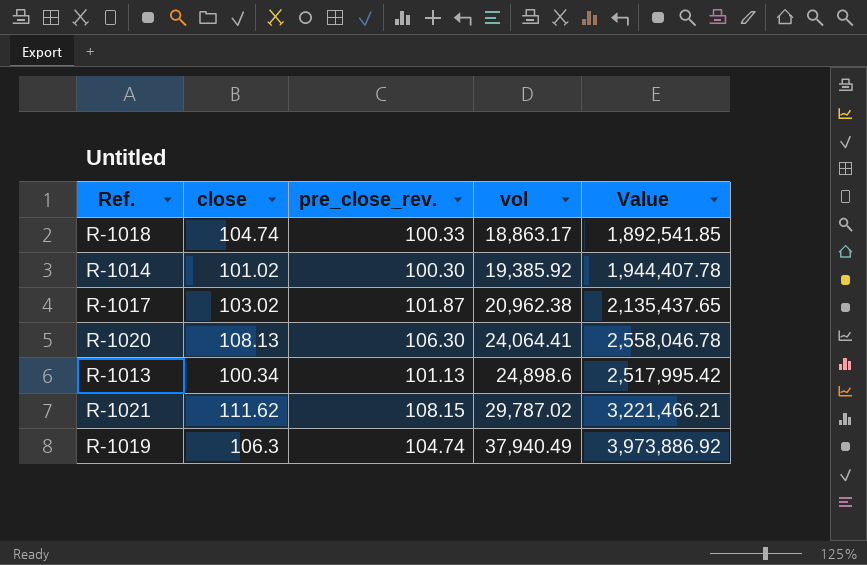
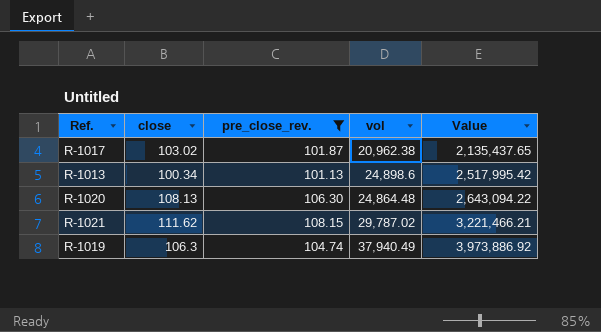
filter: none -> pre_close_rev. >= 101.13
row order: vol ascending -> Value ascending
R-1020 | vol: 24,064.41 -> 24,864.48
R-1020 | Value: 2,558,046.78 -> 2,643,094.22

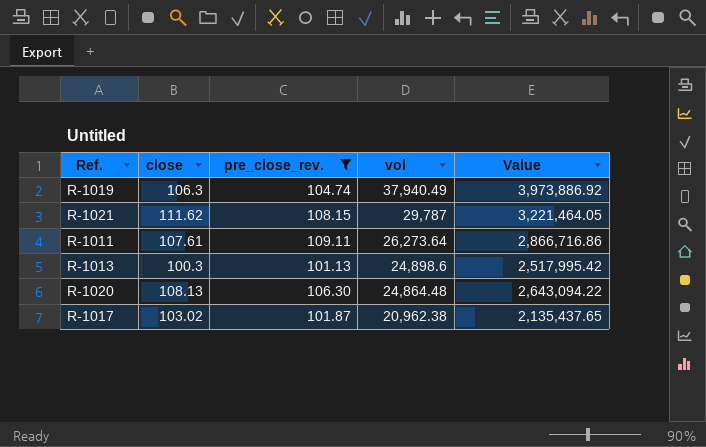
row order: Value ascending -> vol descending
R-1021 | vol: 29,787.02 -> 29,787
R-1021 | Value: 3,221,466.21 -> 3,221,464.05
row R-1011: none -> 107.61 | 109.11 | 26,273.64 | 2,866,716.86
R-1013 | close: 100.34 -> 100.3

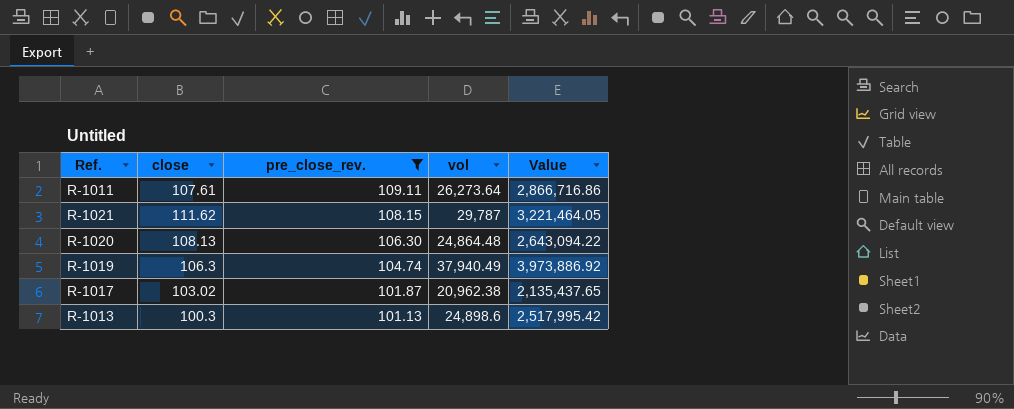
row order: vol descending -> pre_close_rev. descending

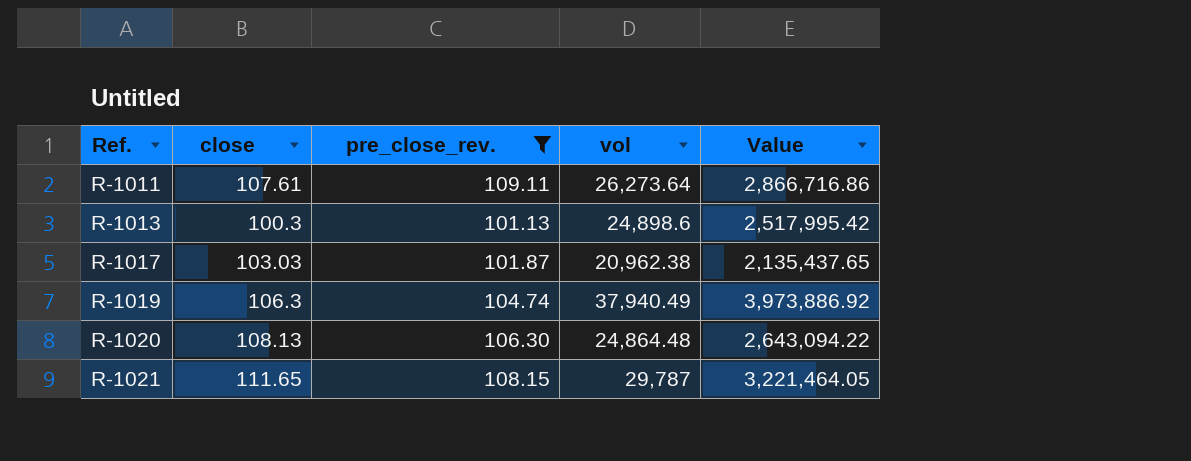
row order: pre_close_rev. descending -> Ref. ascending
R-1017 | close: 103.02 -> 103.03
R-1021 | close: 111.62 -> 111.65

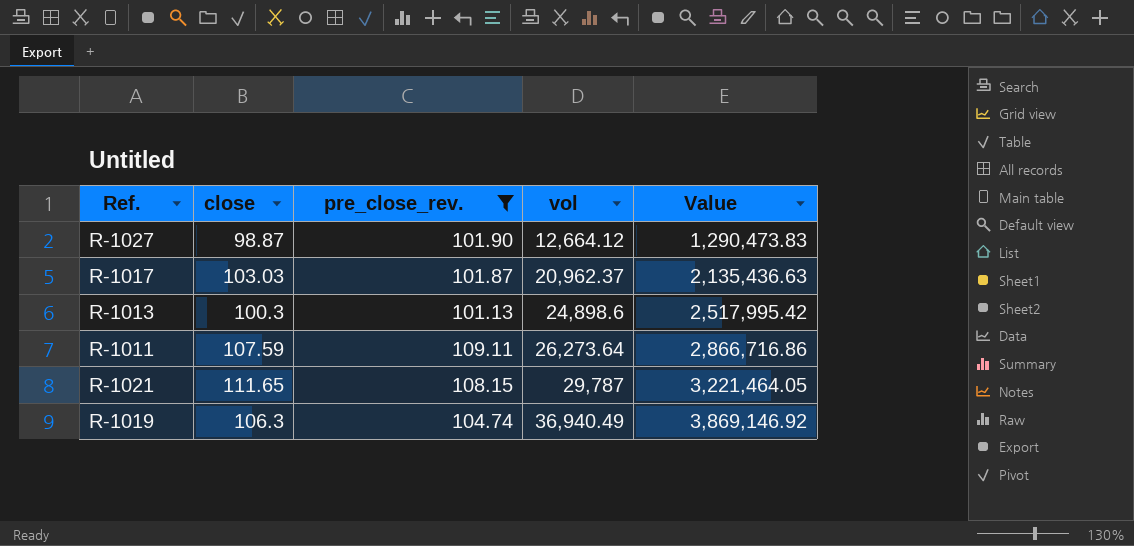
row order: Ref. ascending -> vol ascending
row R-1020: 108.13 | 106.30 | 24,864.48 | 2,643,094.22 -> none
row R-1027: none -> 98.87 | 101.90 | 12,664.12 | 1,290,473.83
R-1017 | vol: 20,962.38 -> 20,962.37
R-1017 | Value: 2,135,437.65 -> 2,135,436.63
R-1011 | close: 107.61 -> 107.59
R-1019 | vol: 37,940.49 -> 36,940.49
R-1019 | Value: 3,973,886.92 -> 3,869,146.92

